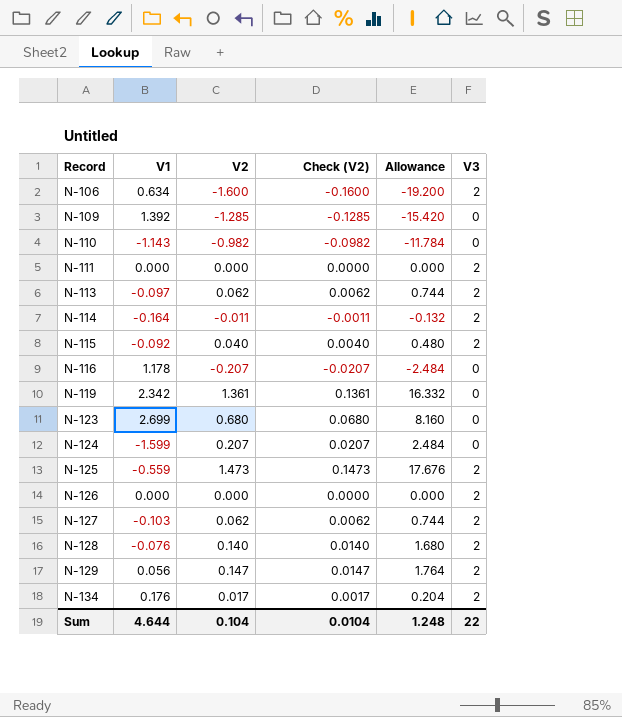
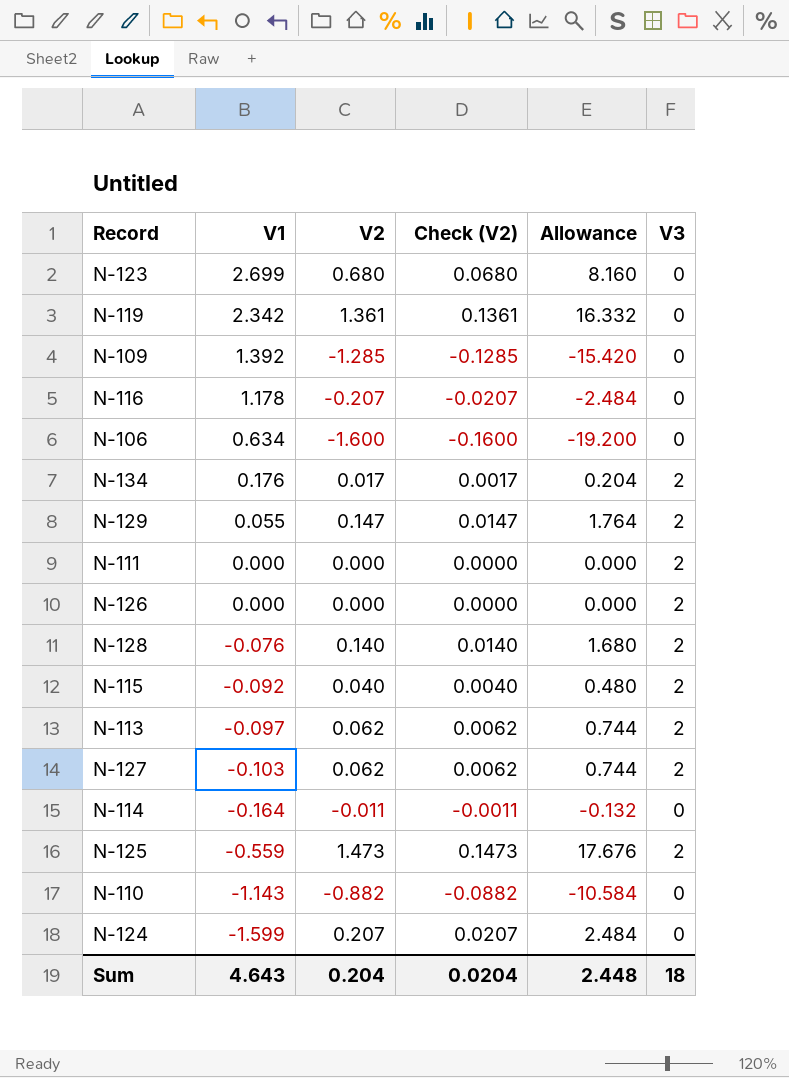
row order: Record ascending -> V1 descending
N-106 | V3: 2 -> 0
N-129 | V1: 0.056 -> 0.055
N-114 | V3: 2 -> 0
N-110 | V2: -0.982 -> -0.882
N-110 | Check (V2): -0.0982 -> -0.0882
N-110 | Allowance: -11.784 -> -10.584
Sum | V1: 4.644 -> 4.643
Sum | V2: 0.104 -> 0.204
Sum | Check (V2): 0.0104 -> 0.0204
Sum | Allowance: 1.248 -> 2.448
Sum | V3: 22 -> 18

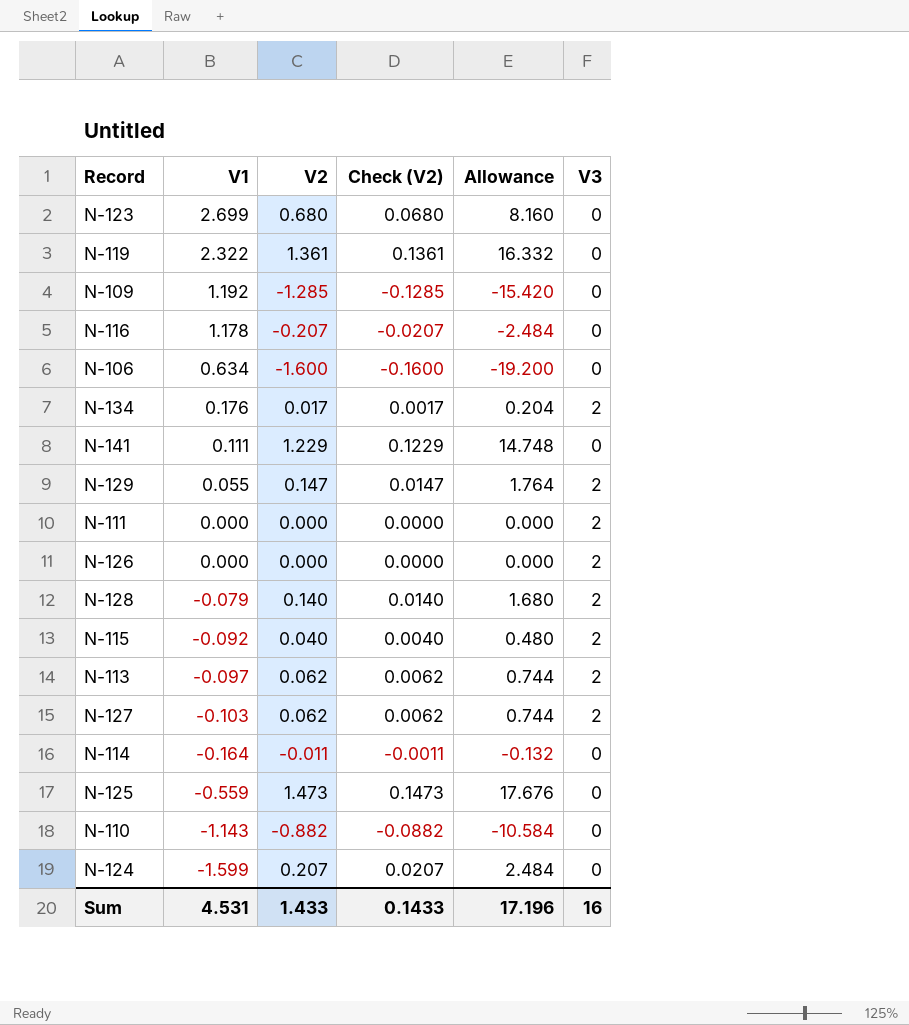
N-119 | V1: 2.342 -> 2.322
N-109 | V1: 1.392 -> 1.192
row N-141: none -> 0.111 | 1.229 | 0.1229 | 14.748 | 0
N-128 | V1: -0.076 -> -0.079
N-125 | V3: 2 -> 0
Sum | V1: 4.643 -> 4.531
Sum | V2: 0.204 -> 1.433
Sum | Check (V2): 0.0204 -> 0.1433
Sum | Allowance: 2.448 -> 17.196
Sum | V3: 18 -> 16

